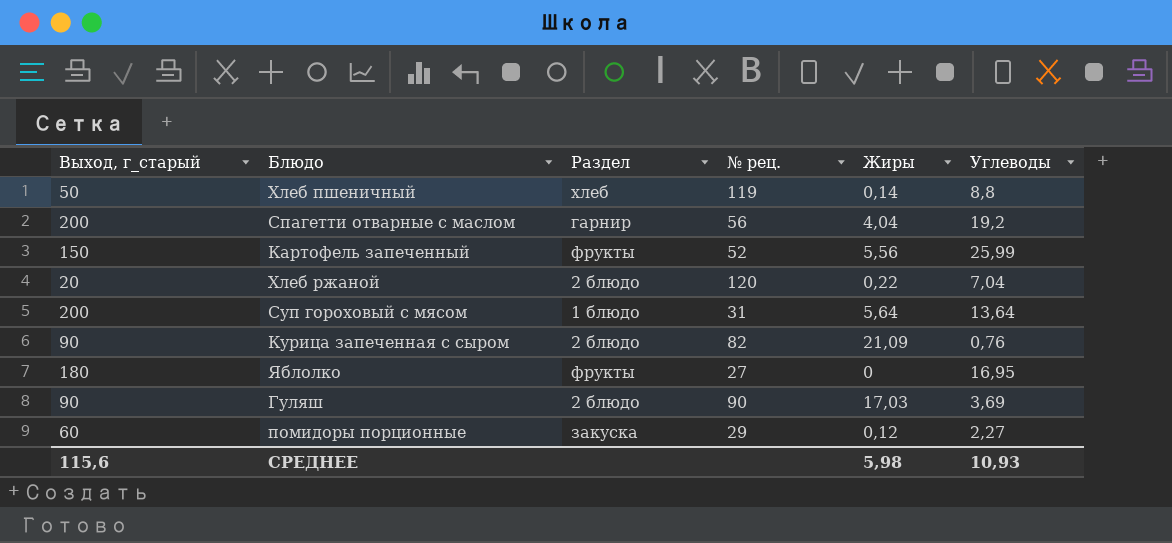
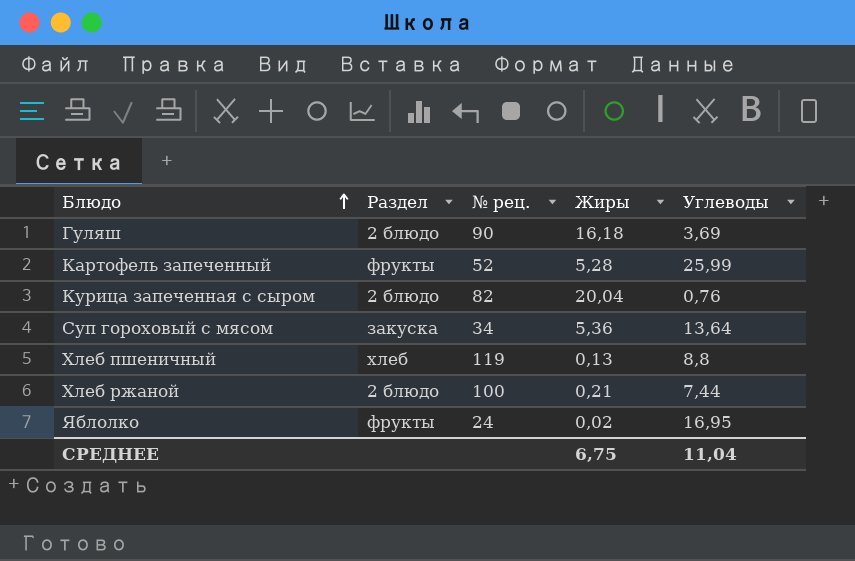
row order: none -> Блюдо ascending
column Выход, г_старый | position: 1 -> none
row Спагетти отварные с маслом: 200 | гарнир | 56 | 4,04 | 19,2 -> none
row помидоры порционные: 60 | закуска | 29 | 0,12 | 2,27 -> none
Гуляш | Жиры: 17,03 -> 16,18
Картофель запеченный | Жиры: 5,56 -> 5,28
Курица запеченная с сыром | Жиры: 21,09 -> 20,04
Суп гороховый с мясом | Раздел: 1 блюдо -> закуска
Суп гороховый с мясом | № рец.: 31 -> 34
Суп гороховый с мясом | Жиры: 5,64 -> 5,36
Хлеб пшеничный | Жиры: 0,14 -> 0,13
Хлеб ржаной | № рец.: 120 -> 100
Хлеб ржаной | Жиры: 0,22 -> 0,21
Хлеб ржаной | Углеводы: 7,04 -> 7,44
Яблолко | № рец.: 27 -> 24
Яблолко | Жиры: 0 -> 0,02
СРЕДНЕЕ | Жиры: 5,98 -> 6,75
СРЕДНЕЕ | Углеводы: 10,93 -> 11,04

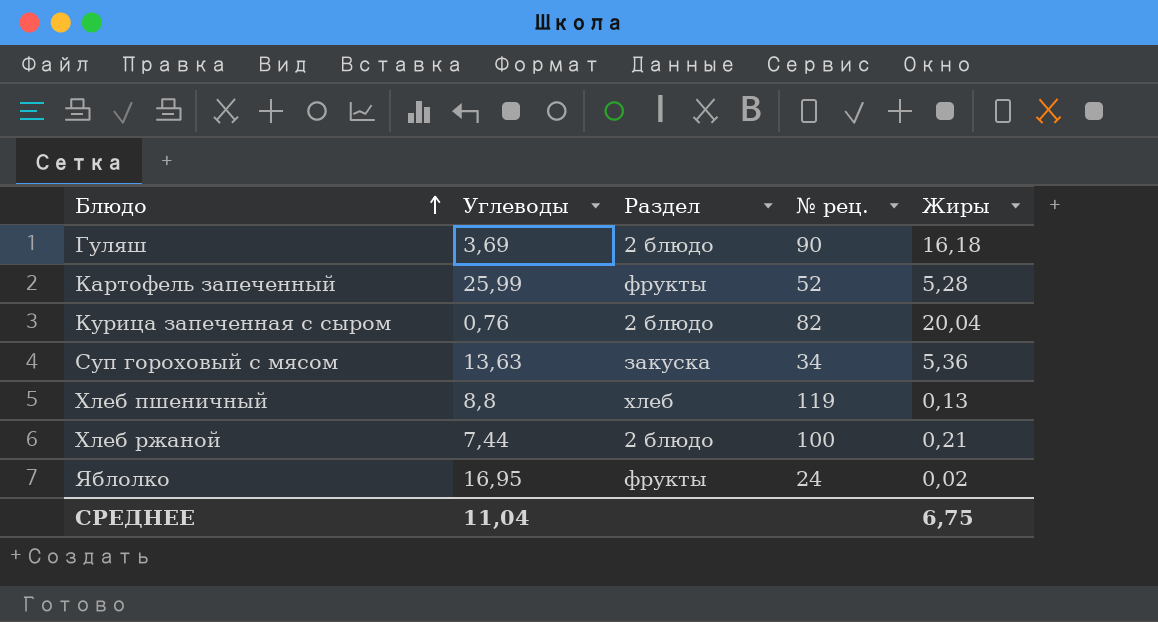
column Углеводы | position: 5 -> 2
Суп гороховый с мясом | Углеводы: 13,64 -> 13,63

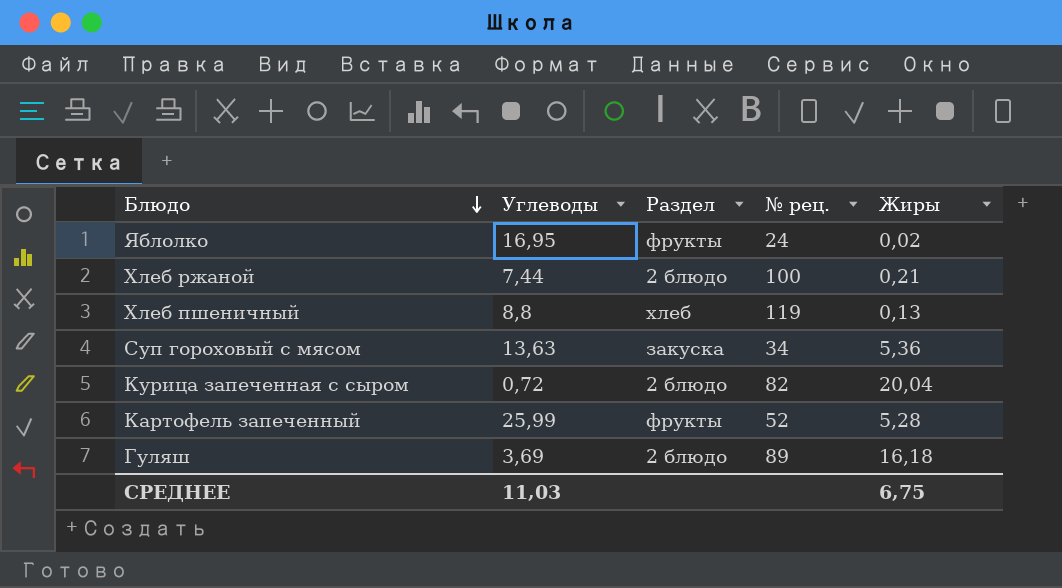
row order: Блюдо ascending -> Блюдо descending
Курица запеченная с сыром | Углеводы: 0,76 -> 0,72
Гуляш | № рец.: 90 -> 89
СРЕДНЕЕ | Углеводы: 11,04 -> 11,03

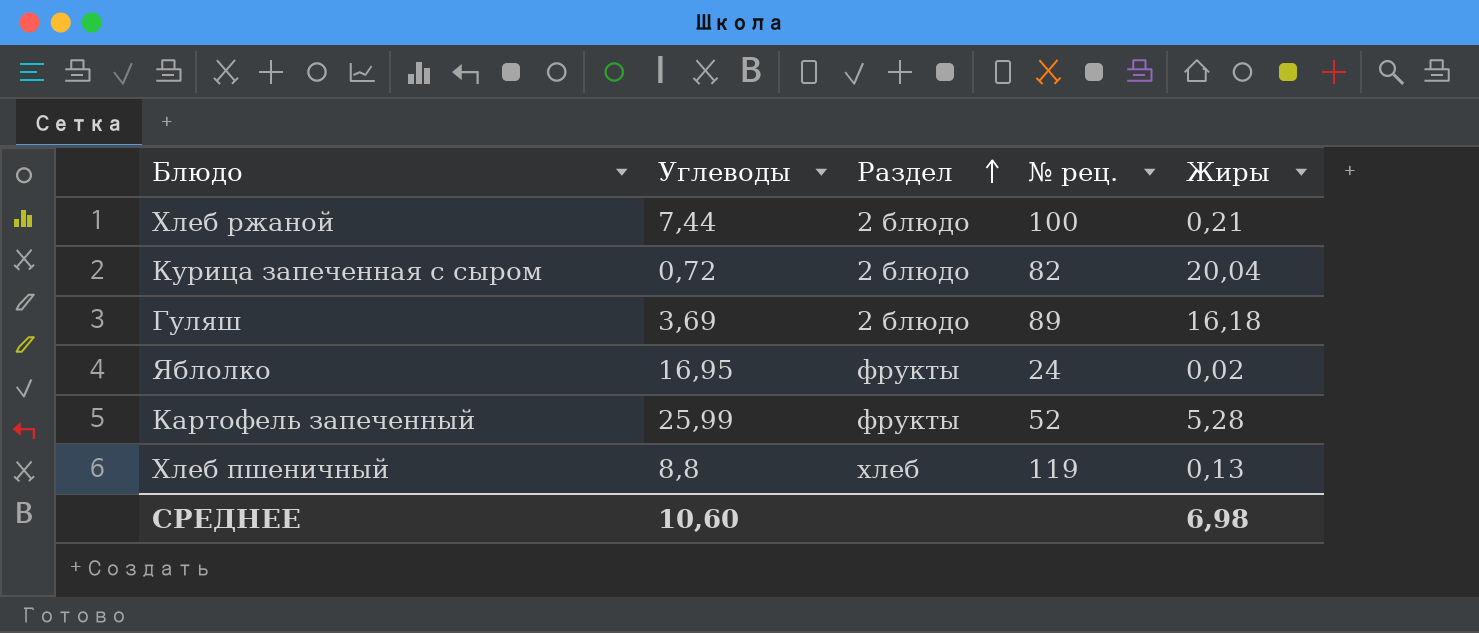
row order: Блюдо descending -> Раздел ascending
row Суп гороховый с мясом: 13,63 | закуска | 34 | 5,36 -> none
СРЕДНЕЕ | Углеводы: 11,03 -> 10,60
СРЕДНЕЕ | Жиры: 6,75 -> 6,98

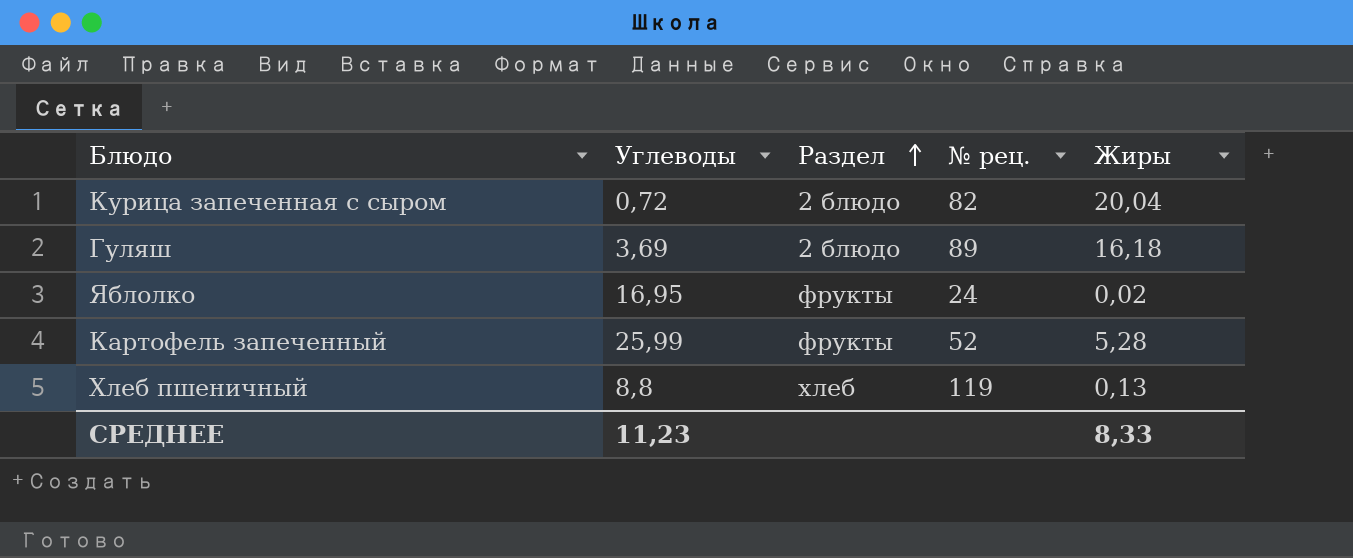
row Хлеб ржаной: 7,44 | 2 блюдо | 100 | 0,21 -> none
СРЕДНЕЕ | Углеводы: 10,60 -> 11,23
СРЕДНЕЕ | Жиры: 6,98 -> 8,33

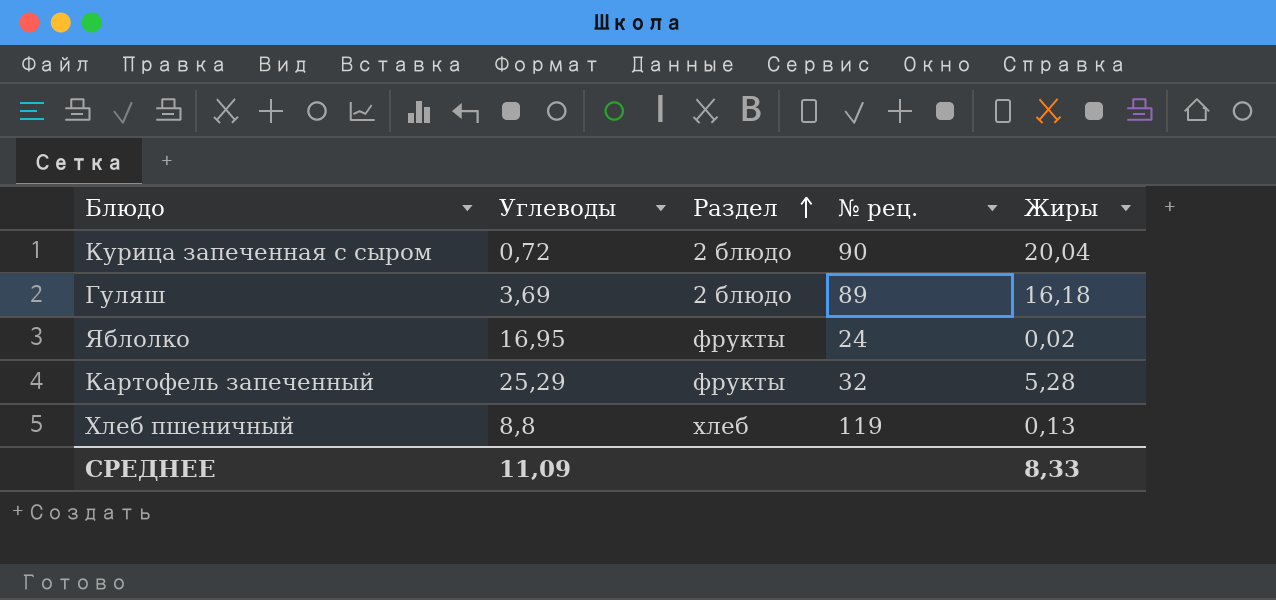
Курица запеченная с сыром | № рец.: 82 -> 90
Картофель запеченный | Углеводы: 25,99 -> 25,29
Картофель запеченный | № рец.: 52 -> 32
СРЕДНЕЕ | Углеводы: 11,23 -> 11,09

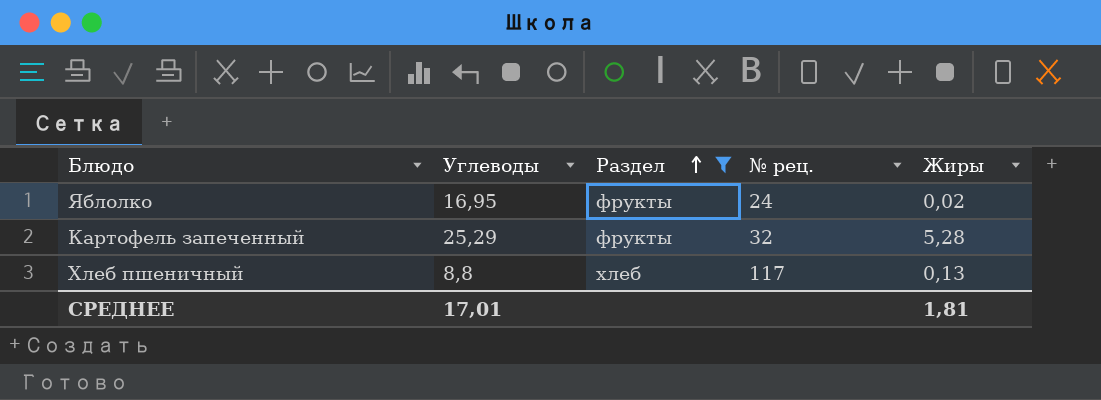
filter: none -> Раздел != 2 блюдо
Хлеб пшеничный | № рец.: 119 -> 117
СРЕДНЕЕ | Углеводы: 11,09 -> 17,01
СРЕДНЕЕ | Жиры: 8,33 -> 1,81

